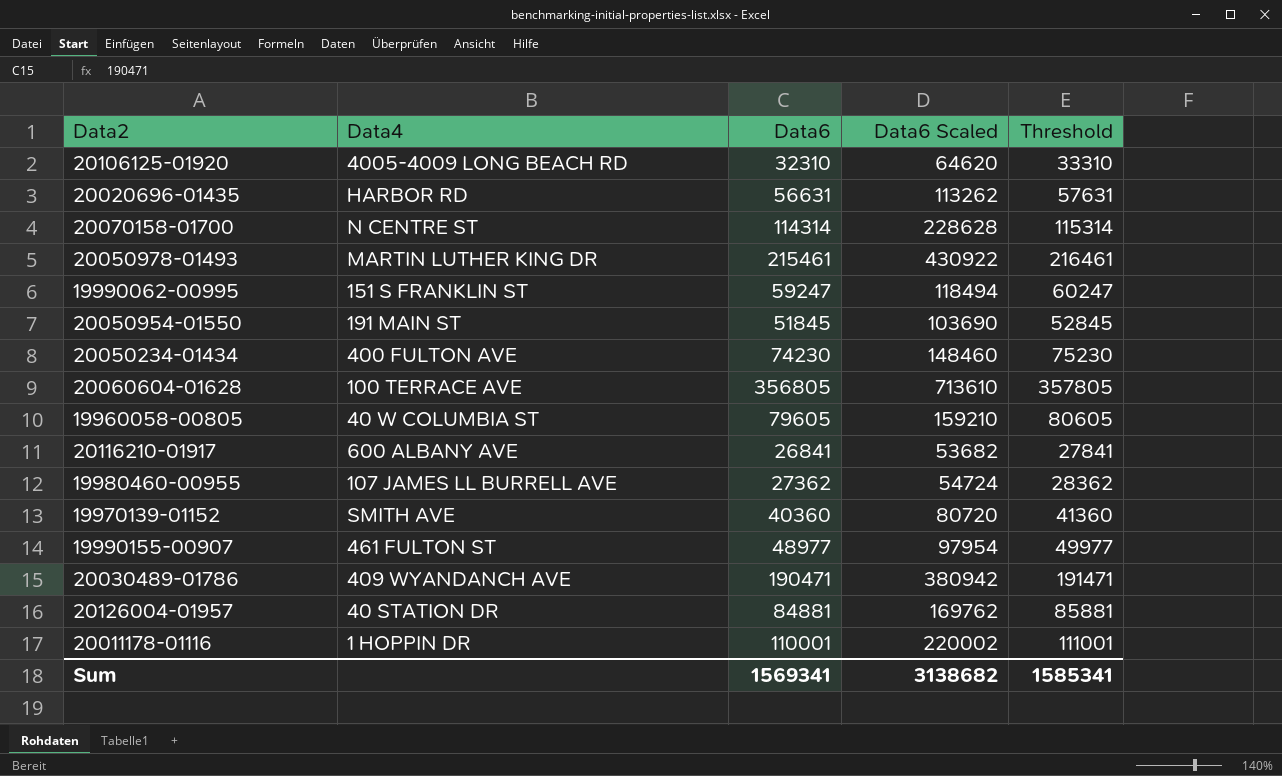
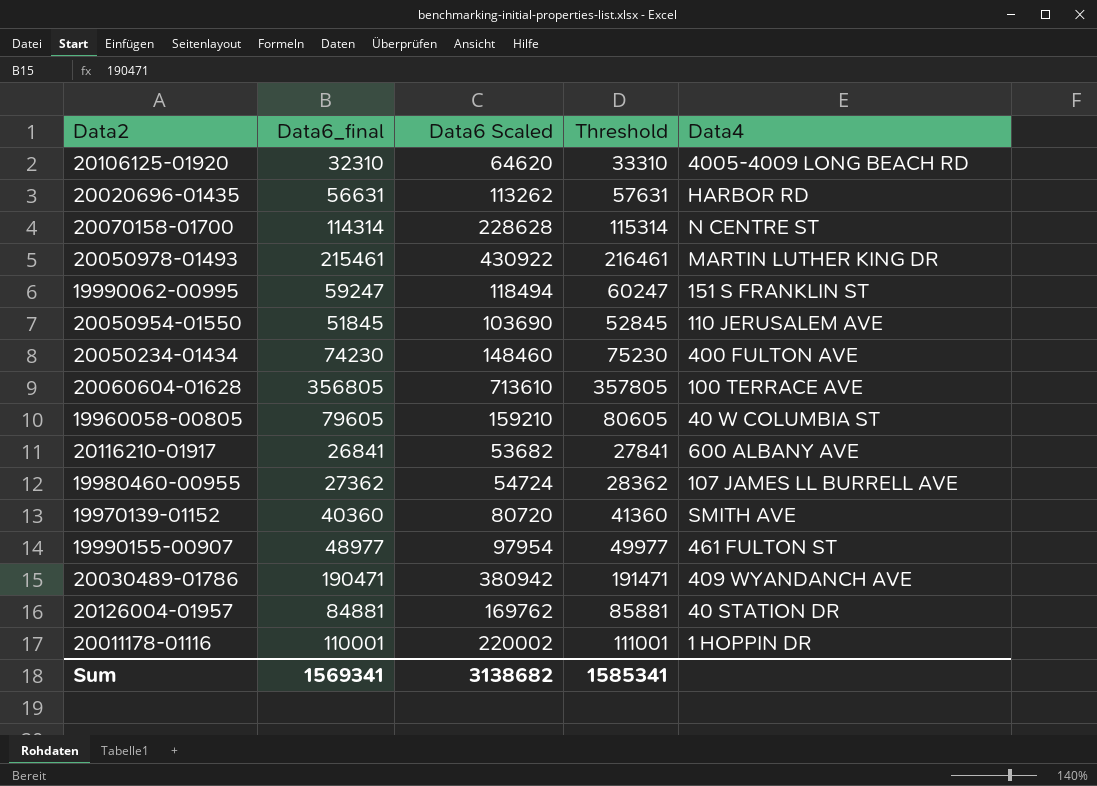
column name: Data6 -> Data6_final
column Data4 | position: 2 -> 5
20050954-01550 | Data4: 191 MAIN ST -> 110 JERUSALEM AVE

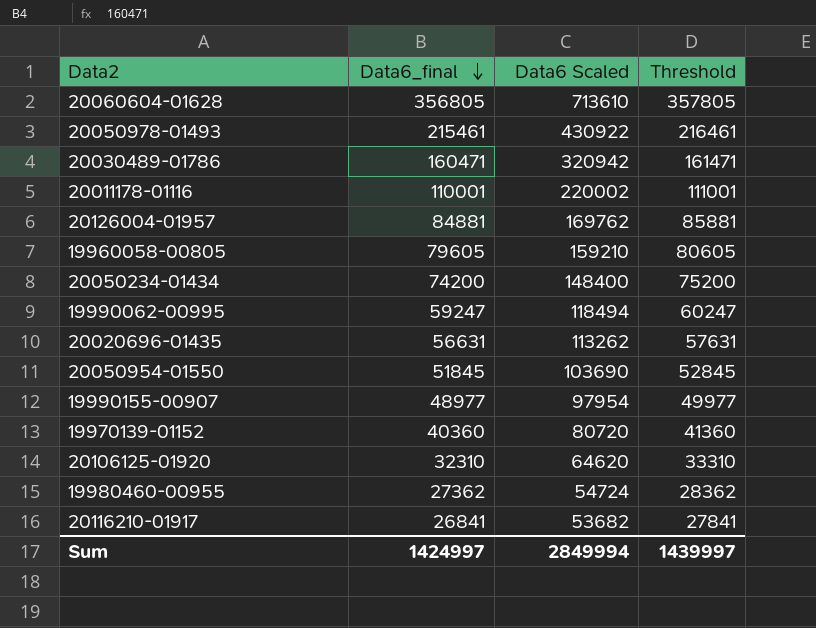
row order: none -> Data6_final descending
column Data4 | position: 5 -> none
row 20070158-01700: 114314 | 228628 | 115314 | N CENTRE ST -> none
20030489-01786 | Data6_final: 190471 -> 160471
20030489-01786 | Data6 Scaled: 380942 -> 320942
20030489-01786 | Threshold: 191471 -> 161471
20050234-01434 | Data6_final: 74230 -> 74200
20050234-01434 | Data6 Scaled: 148460 -> 148400
20050234-01434 | Threshold: 75230 -> 75200
Sum | Data6_final: 1569341 -> 1424997
Sum | Data6 Scaled: 3138682 -> 2849994
Sum | Threshold: 1585341 -> 1439997

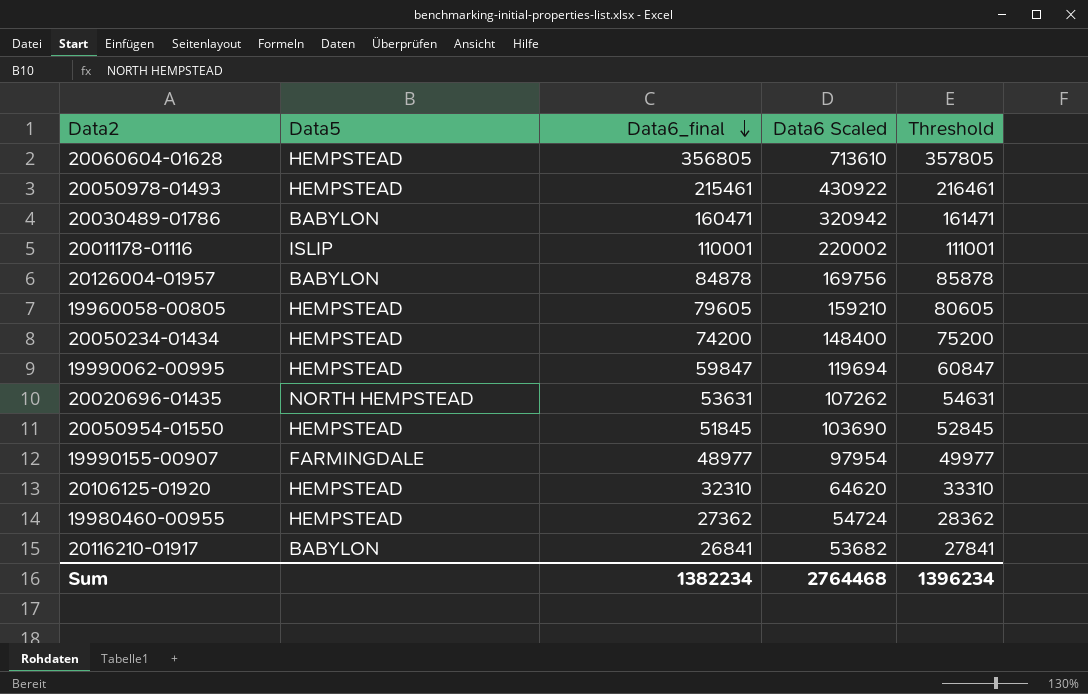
column Data5 | position: none -> 2
row 19970139-01152: 40360 | 80720 | 41360 -> none
20126004-01957 | Data6_final: 84881 -> 84878
20126004-01957 | Data6 Scaled: 169762 -> 169756
20126004-01957 | Threshold: 85881 -> 85878
19990062-00995 | Data6_final: 59247 -> 59847
19990062-00995 | Data6 Scaled: 118494 -> 119694
19990062-00995 | Threshold: 60247 -> 60847
20020696-01435 | Data6_final: 56631 -> 53631
20020696-01435 | Data6 Scaled: 113262 -> 107262
20020696-01435 | Threshold: 57631 -> 54631
Sum | Data6_final: 1424997 -> 1382234
Sum | Data6 Scaled: 2849994 -> 2764468
Sum | Threshold: 1439997 -> 1396234

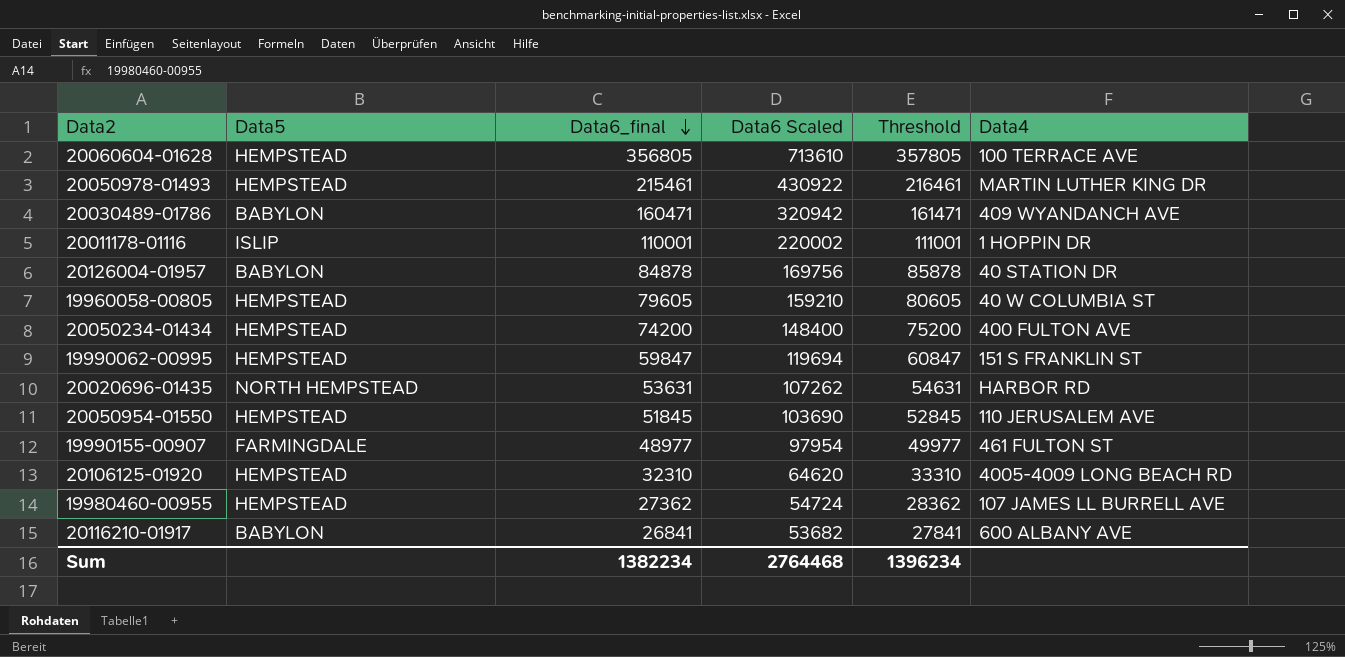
column Data4 | position: none -> 6

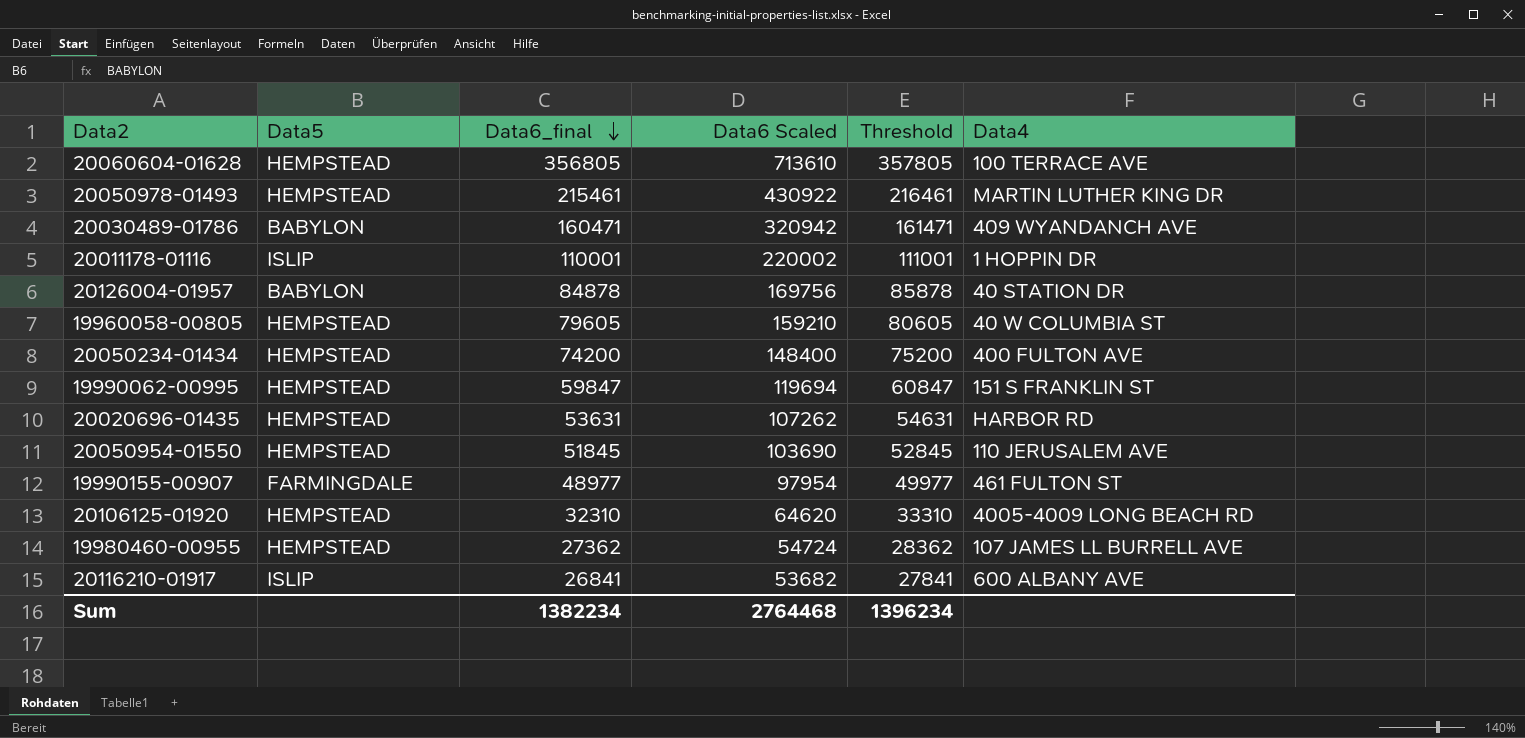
20020696-01435 | Data5: NORTH HEMPSTEAD -> HEMPSTEAD
20116210-01917 | Data5: BABYLON -> ISLIP

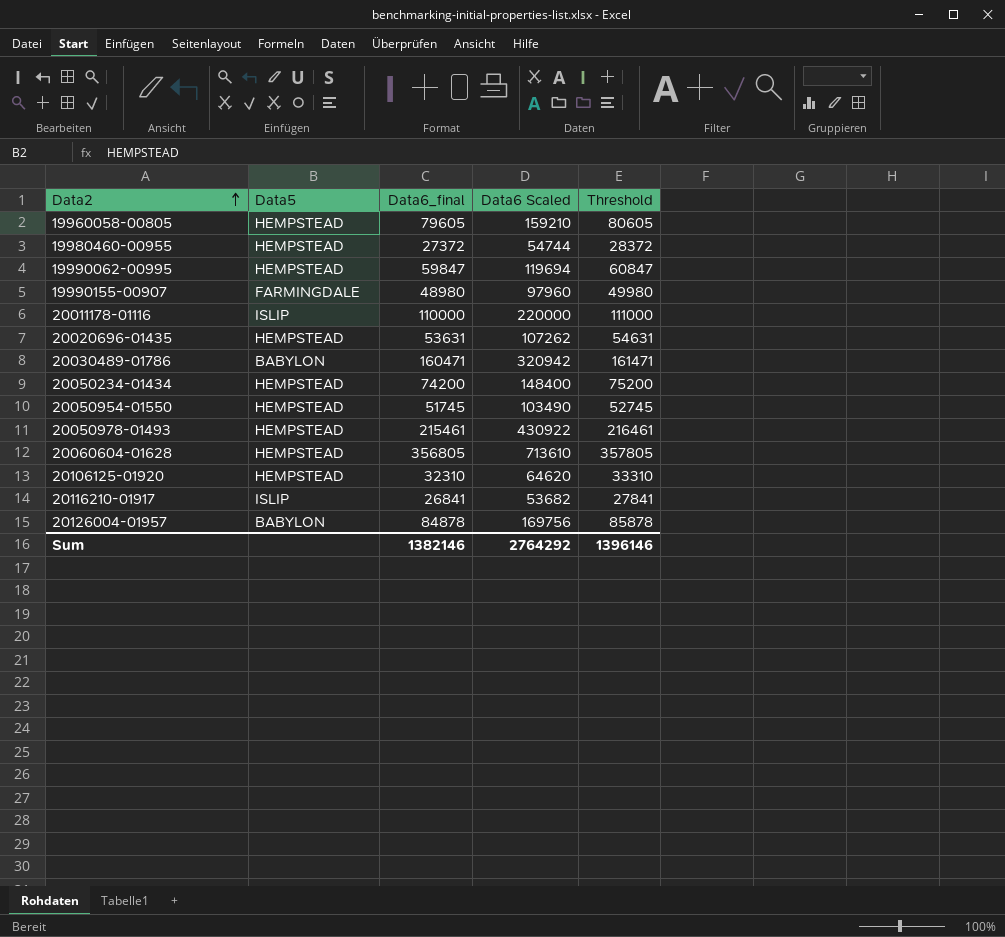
row order: Data6_final descending -> Data2 ascending
column Data4 | position: 6 -> none
19980460-00955 | Data6_final: 27362 -> 27372
19980460-00955 | Data6 Scaled: 54724 -> 54744
19980460-00955 | Threshold: 28362 -> 28372
19990155-00907 | Data6_final: 48977 -> 48980
19990155-00907 | Data6 Scaled: 97954 -> 97960
19990155-00907 | Threshold: 49977 -> 49980
20011178-01116 | Data6_final: 110001 -> 110000
20011178-01116 | Data6 Scaled: 220002 -> 220000
20011178-01116 | Threshold: 111001 -> 111000
20050954-01550 | Data6_final: 51845 -> 51745
20050954-01550 | Data6 Scaled: 103690 -> 103490
20050954-01550 | Threshold: 52845 -> 52745
Sum | Data6_final: 1382234 -> 1382146
Sum | Data6 Scaled: 2764468 -> 2764292
Sum | Threshold: 1396234 -> 1396146

